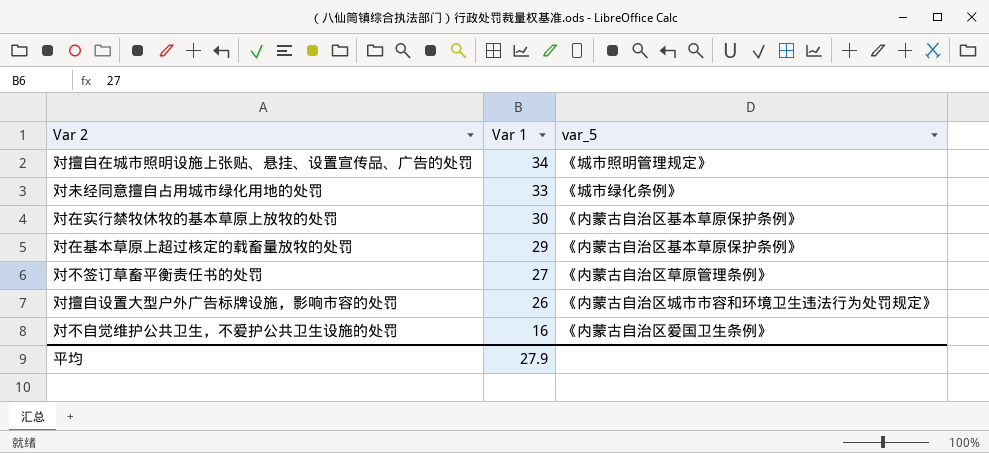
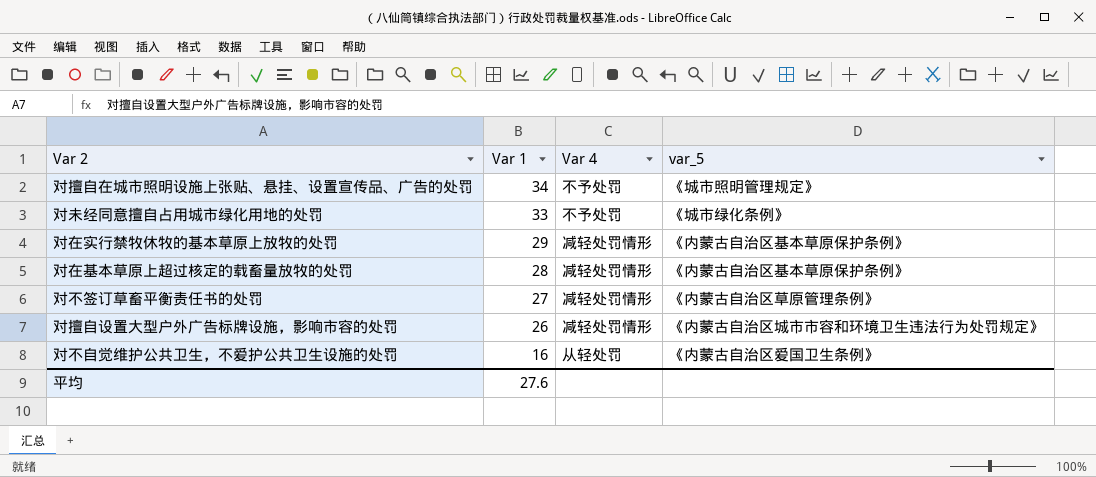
column Var 4 | position: none -> 3
对在实行禁牧休牧的基本草原上放牧的处罚 | Var 1: 30 -> 29
对在基本草原上超过核定的载畜量放牧的处罚 | Var 1: 29 -> 28
平均 | Var 1: 27.9 -> 27.6

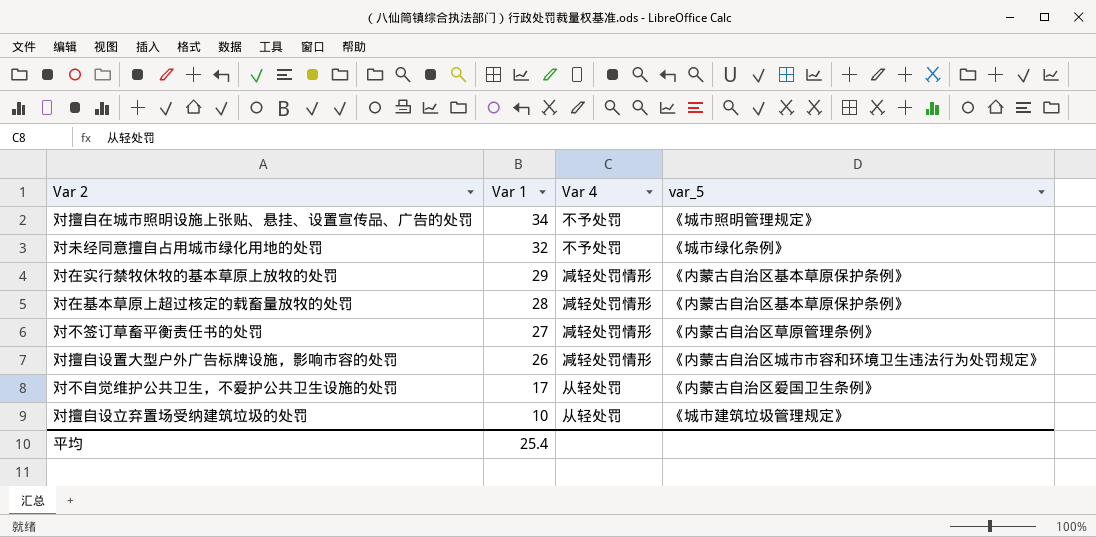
对未经同意擅自占用城市绿化用地的处罚 | Var 1: 33 -> 32
对不自觉维护公共卫生，不爱护公共卫生设施的处罚 | Var 1: 16 -> 17
row 对擅自设立弃置场受纳建筑垃圾的处罚: none -> 10 | 从轻处罚 | 《城市建筑垃圾管理规定》
平均 | Var 1: 27.6 -> 25.4

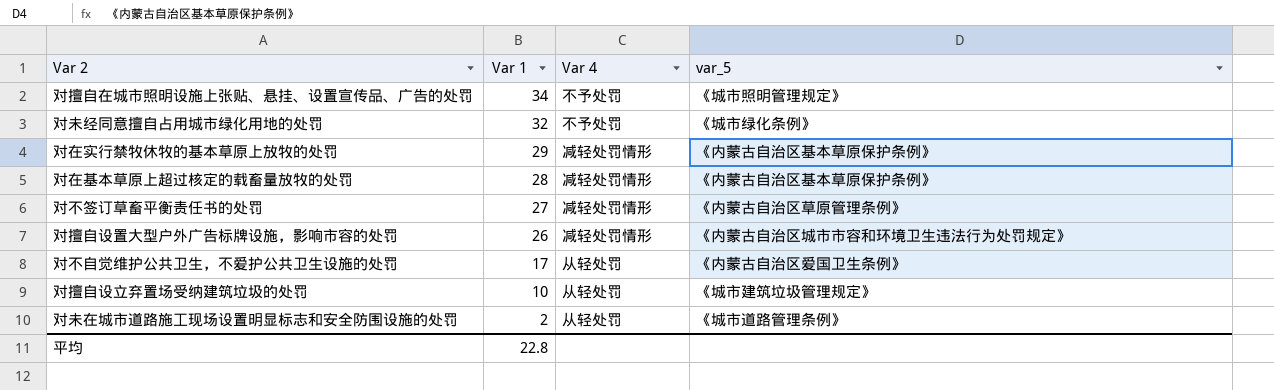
row 对未在城市道路施工现场设置明显标志和安全防围设施的处罚: none -> 2 | 从轻处罚 | 《城市道路管理条例》
平均 | Var 1: 25.4 -> 22.8

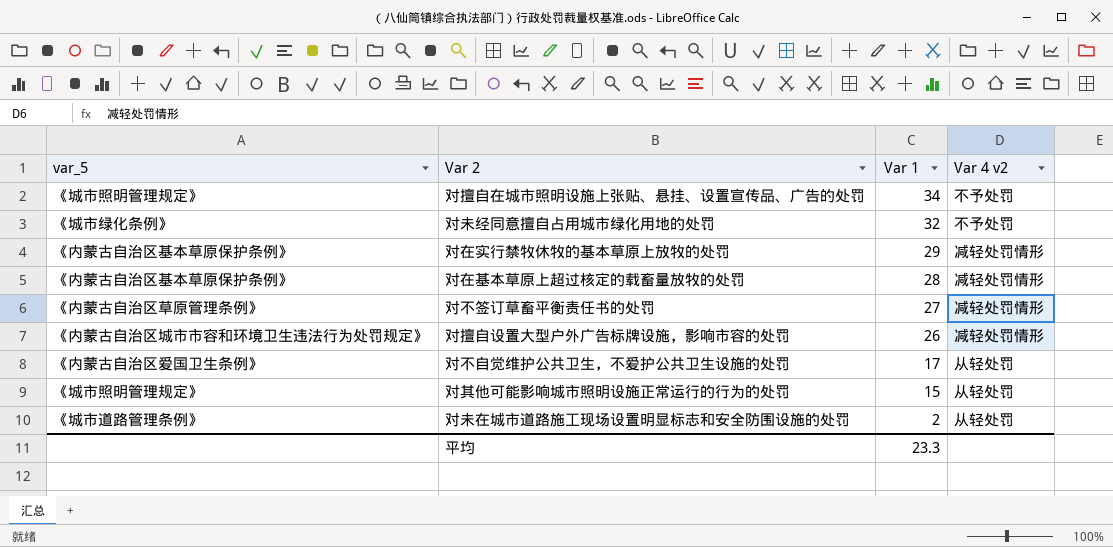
column var_5 | position: 4 -> 1
column name: Var 4 -> Var 4 v2
row 对擅自设立弃置场受纳建筑垃圾的处罚: 10 | 从轻处罚 | 《城市建筑垃圾管理规定》 -> none
row 对其他可能影响城市照明设施正常运行的行为的处罚: none -> 《城市照明管理规定》 | 15 | 从轻处罚
平均 | Var 1: 22.8 -> 23.3

